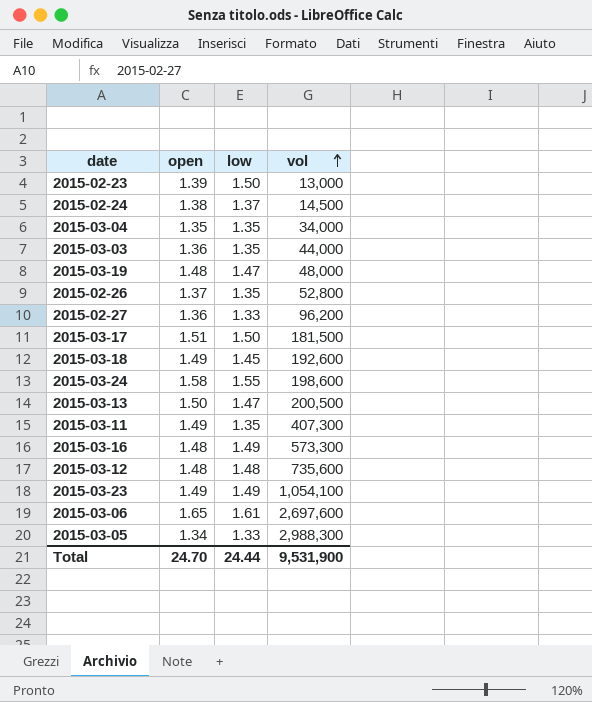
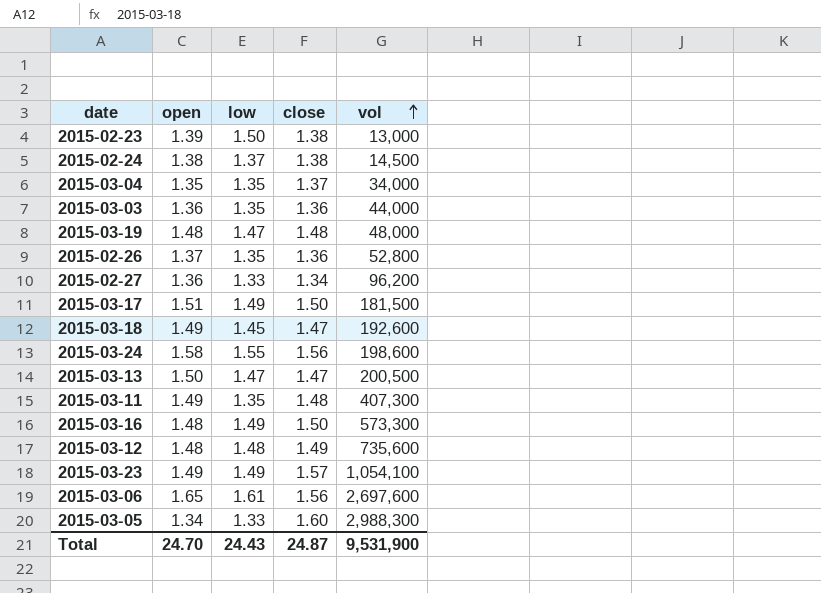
column close | position: none -> 4
2015-03-17 | low: 1.50 -> 1.49
Total | low: 24.44 -> 24.43

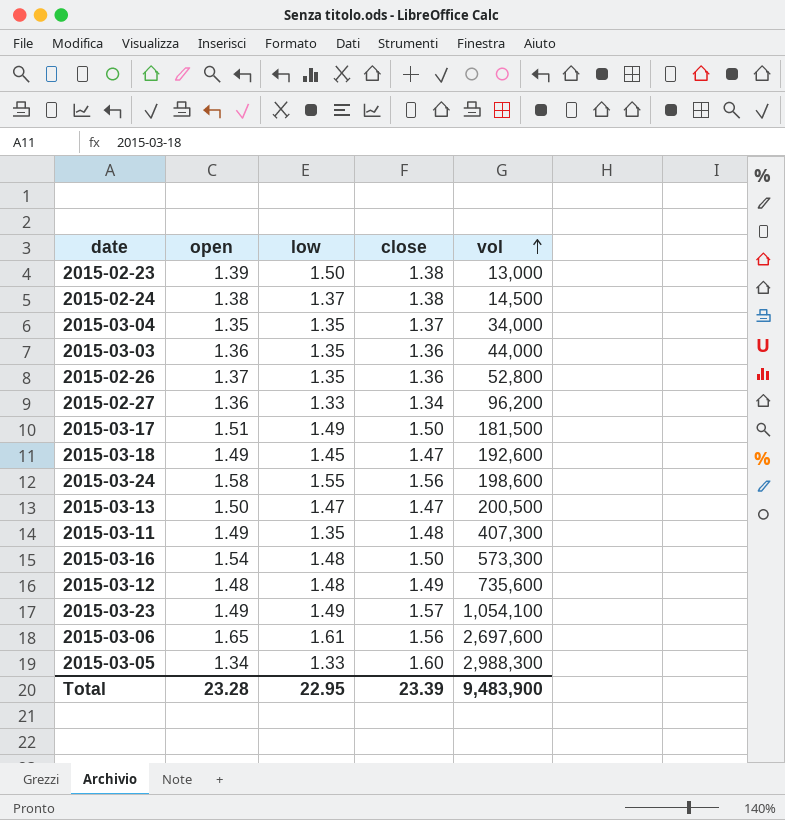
row 2015-03-19: 1.48 | 1.47 | 1.48 | 48,000 -> none
2015-03-16 | open: 1.48 -> 1.54
2015-03-16 | low: 1.49 -> 1.48
Total | open: 24.70 -> 23.28
Total | low: 24.43 -> 22.95
Total | close: 24.87 -> 23.39
Total | vol: 9,531,900 -> 9,483,900

